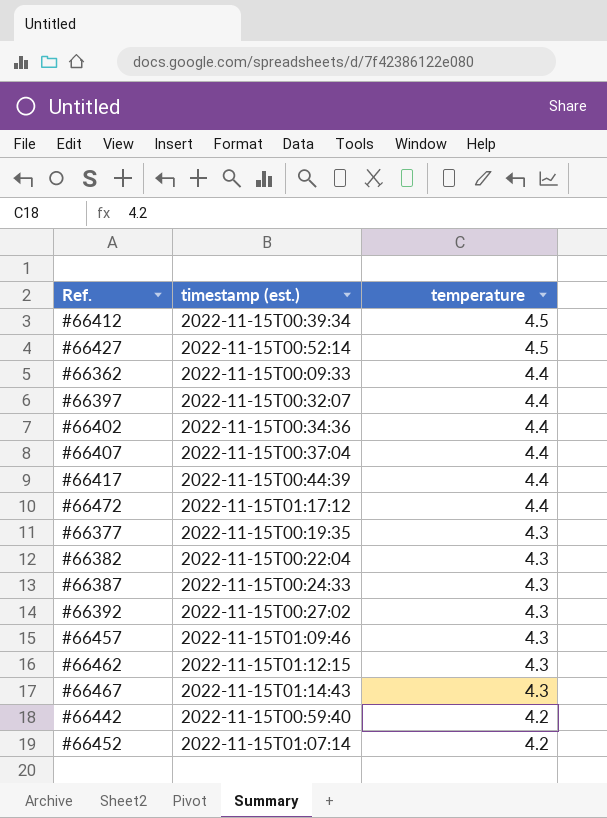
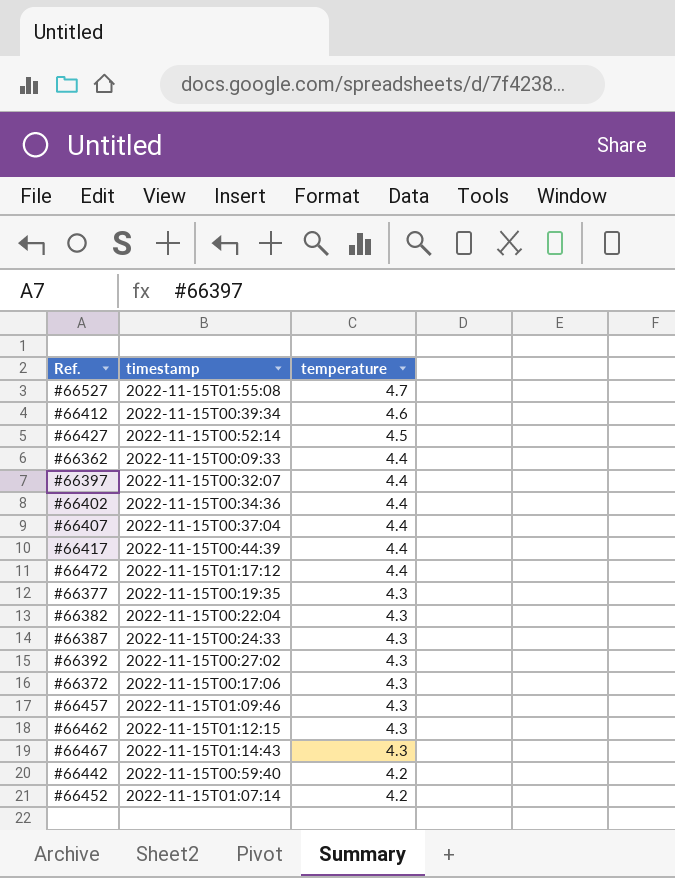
column name: timestamp (est.) -> timestamp
row #66527: none -> 2022-11-15T01:55:08 | 4.7
#66412 | temperature: 4.5 -> 4.6
row #66372: none -> 2022-11-15T00:17:06 | 4.3

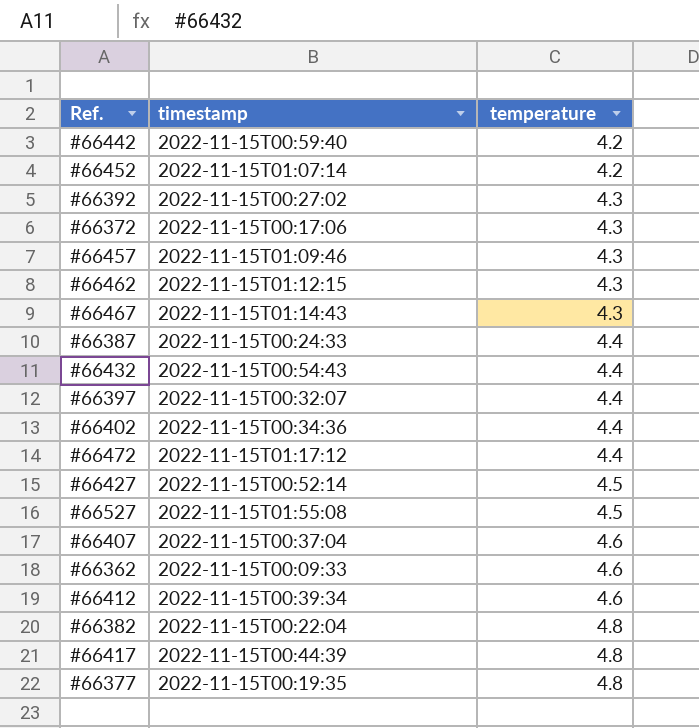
row order: temperature descending -> temperature ascending
#66387 | temperature: 4.3 -> 4.4
row #66432: none -> 2022-11-15T00:54:43 | 4.4
#66527 | temperature: 4.7 -> 4.5
#66407 | temperature: 4.4 -> 4.6
#66362 | temperature: 4.4 -> 4.6
#66382 | temperature: 4.3 -> 4.8
#66417 | temperature: 4.4 -> 4.8
#66377 | temperature: 4.3 -> 4.8

